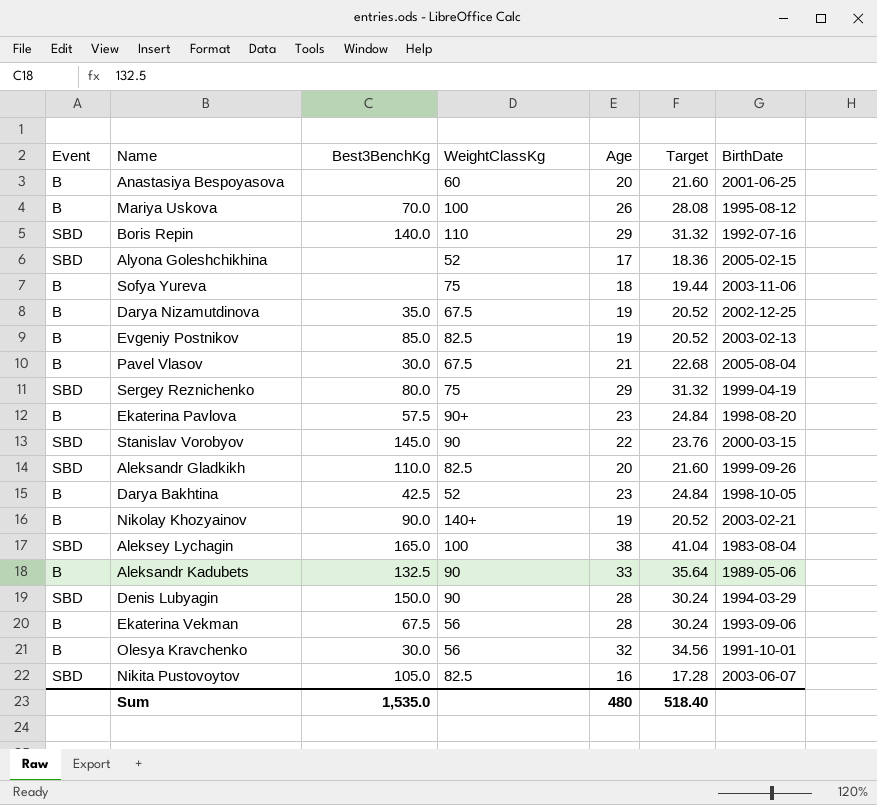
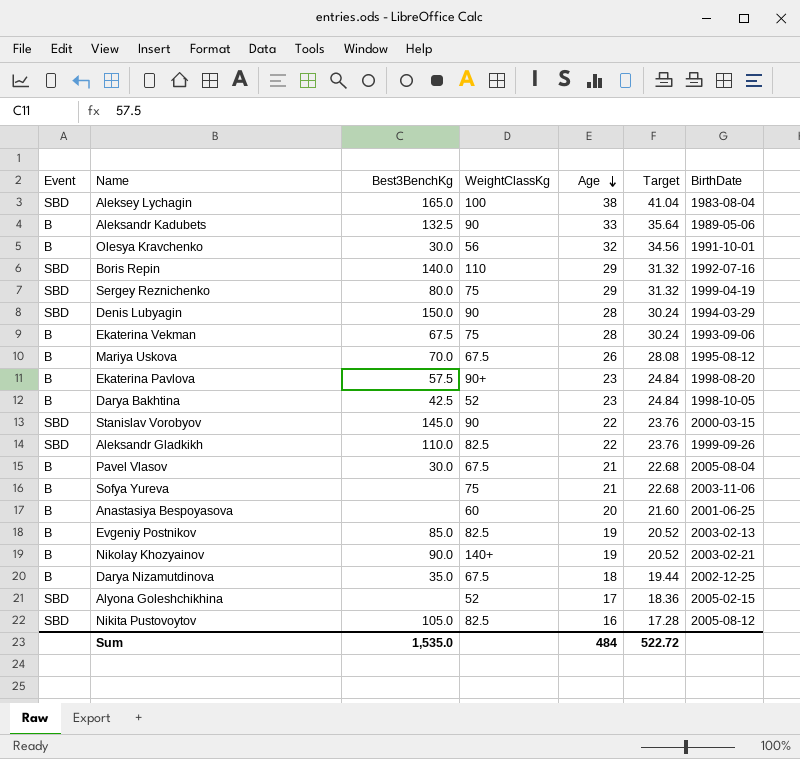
row order: none -> Age descending
Ekaterina Vekman | WeightClassKg: 56 -> 75
Mariya Uskova | WeightClassKg: 100 -> 67.5
Aleksandr Gladkikh | Age: 20 -> 22
Aleksandr Gladkikh | Target: 21.60 -> 23.76
Sofya Yureva | Age: 18 -> 21
Sofya Yureva | Target: 19.44 -> 22.68
Darya Nizamutdinova | Age: 19 -> 18
Darya Nizamutdinova | Target: 20.52 -> 19.44
Nikita Pustovoytov | BirthDate: 2003-06-07 -> 2005-08-12
Sum | Age: 480 -> 484
Sum | Target: 518.40 -> 522.72

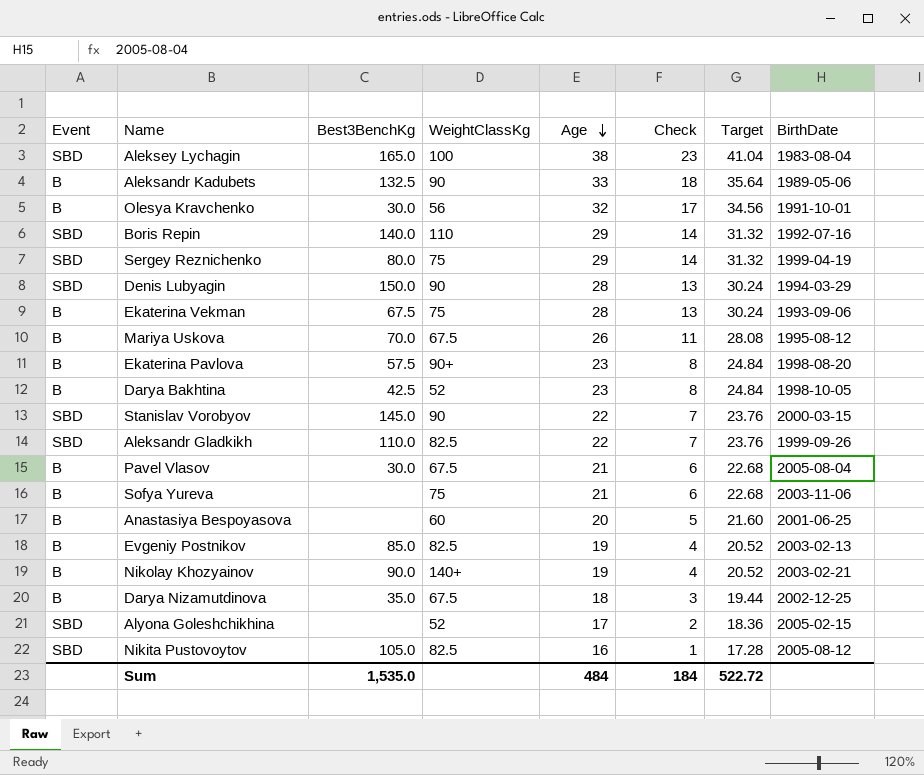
column Check | formula: none -> [Age] - 15

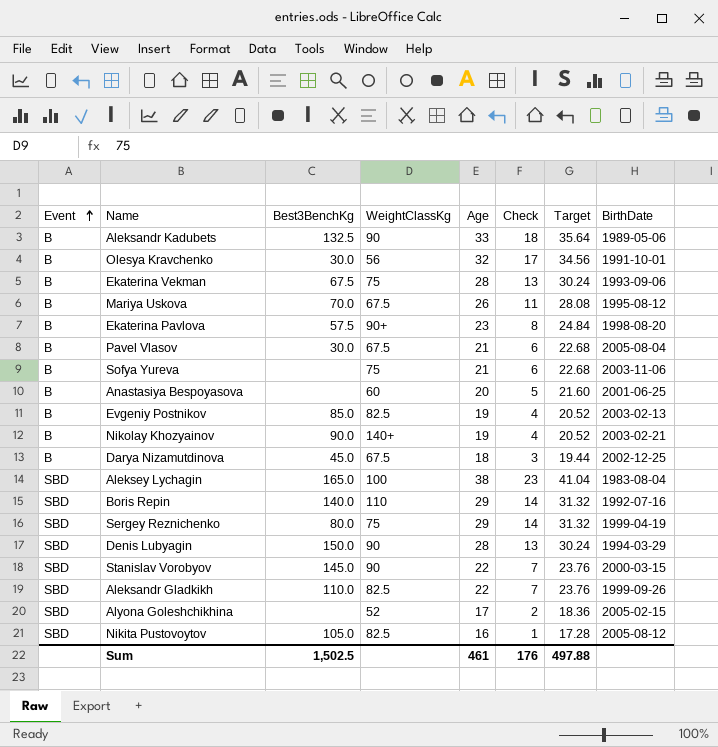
row order: Age descending -> Event ascending
row Darya Bakhtina: B | 42.5 | 52 | 23 | 8 | 24.84 | 1998-10-05 -> none
Darya Nizamutdinova | Best3BenchKg: 35.0 -> 45.0
Sum | Best3BenchKg: 1,535.0 -> 1,502.5
Sum | Age: 484 -> 461
Sum | Check: 184 -> 176
Sum | Target: 522.72 -> 497.88

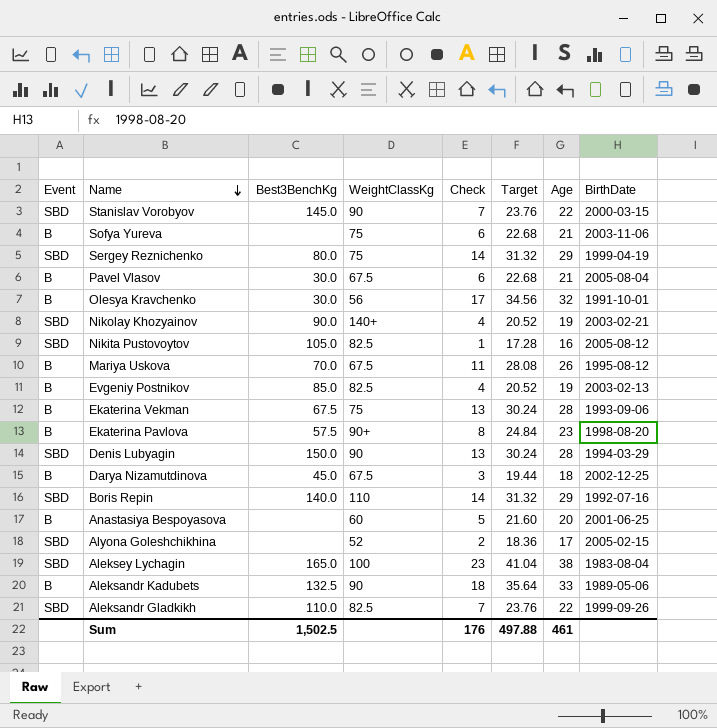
row order: Event ascending -> Name descending
column Age | position: 5 -> 7
Nikolay Khozyainov | Event: B -> SBD

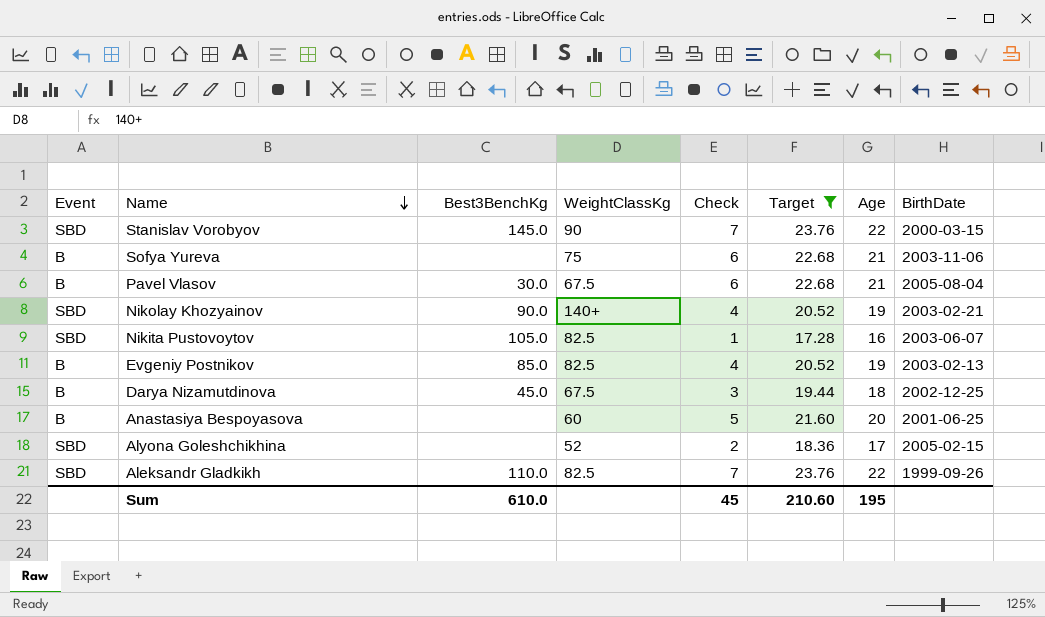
filter: none -> Target <= 23.76
Nikita Pustovoytov | BirthDate: 2005-08-12 -> 2003-06-07
Sum | Best3BenchKg: 1,502.5 -> 610.0
Sum | Check: 176 -> 45
Sum | Target: 497.88 -> 210.60
Sum | Age: 461 -> 195

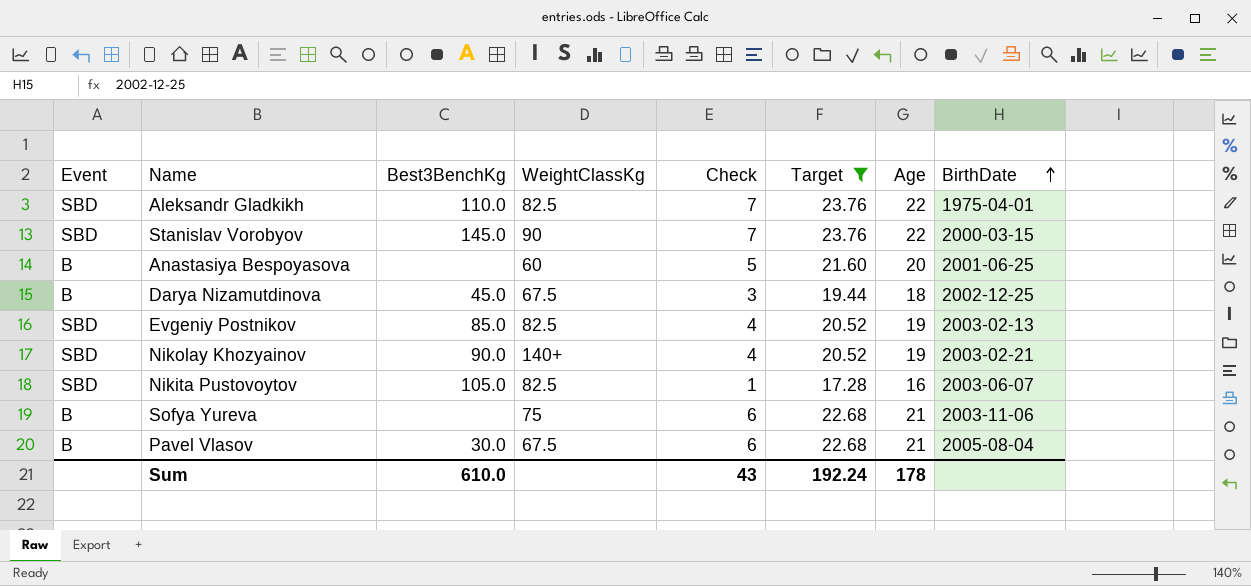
row order: Name descending -> BirthDate ascending
row Alyona Goleshchikhina: SBD | none | 52 | 2 | 18.36 | 17 | 2005-02-15 -> none
Aleksandr Gladkikh | BirthDate: 1999-09-26 -> 1975-04-01
Evgeniy Postnikov | Event: B -> SBD
Sum | Check: 45 -> 43
Sum | Target: 210.60 -> 192.24
Sum | Age: 195 -> 178

